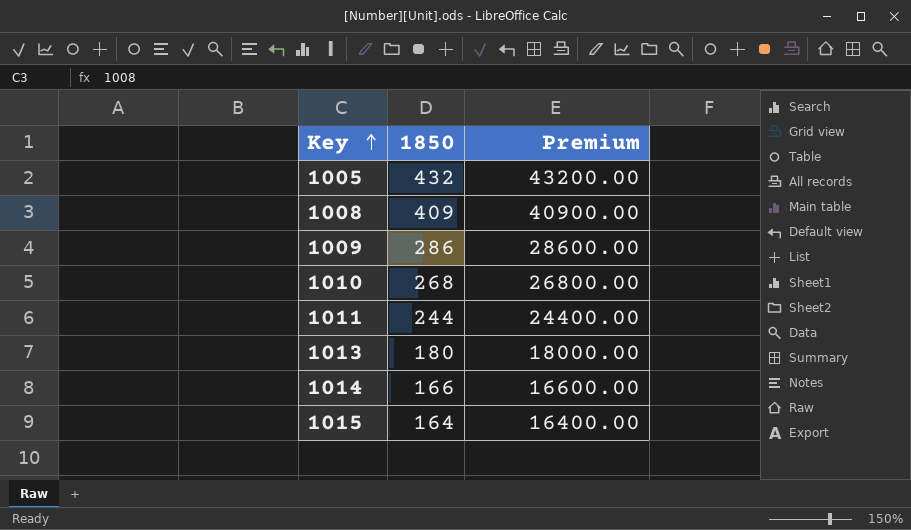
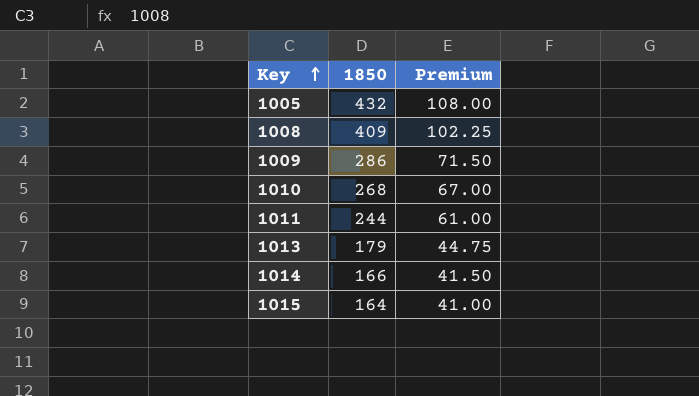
column Premium | formula: [1850] * 100 -> [1850] * 0.25
1013 | 1850: 180 -> 179

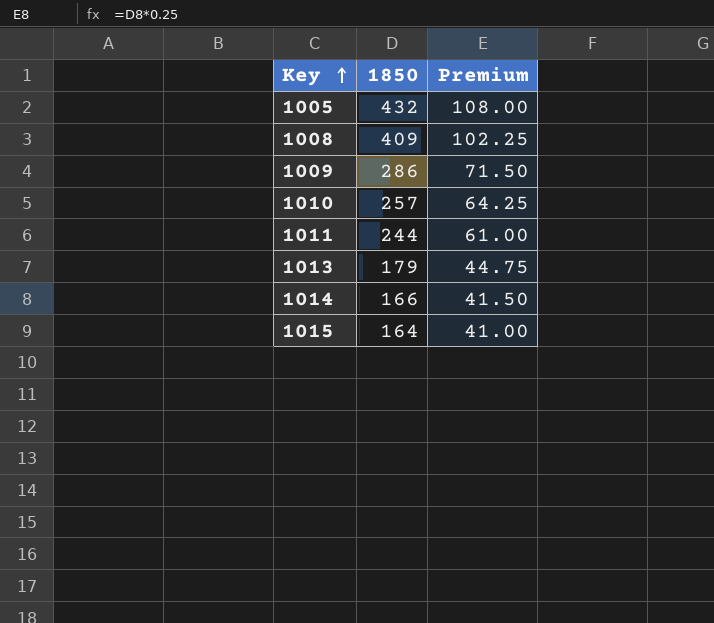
1010 | 1850: 268 -> 257
1010 | Premium: 67.00 -> 64.25

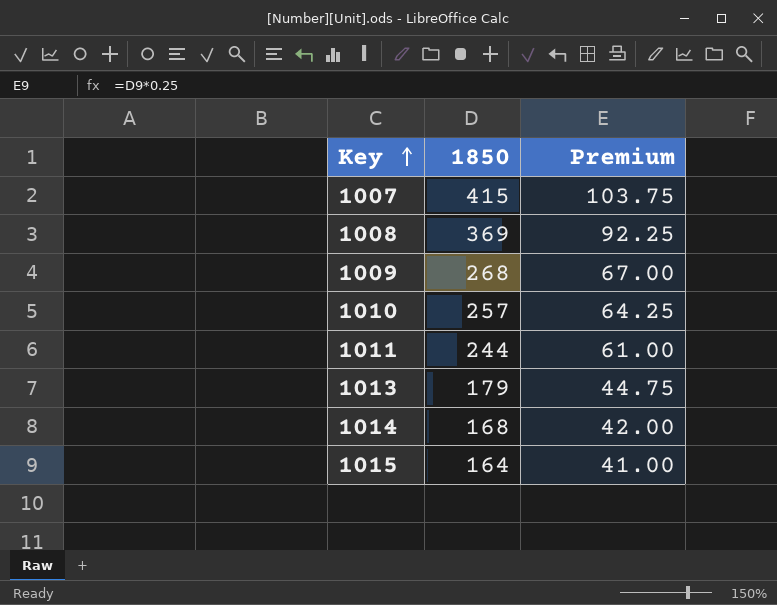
row 1005: 432 | 108.00 -> none
row 1007: none -> 415 | 103.75
1008 | 1850: 409 -> 369
1008 | Premium: 102.25 -> 92.25
1009 | 1850: 286 -> 268
1009 | Premium: 71.50 -> 67.00
1014 | 1850: 166 -> 168
1014 | Premium: 41.50 -> 42.00

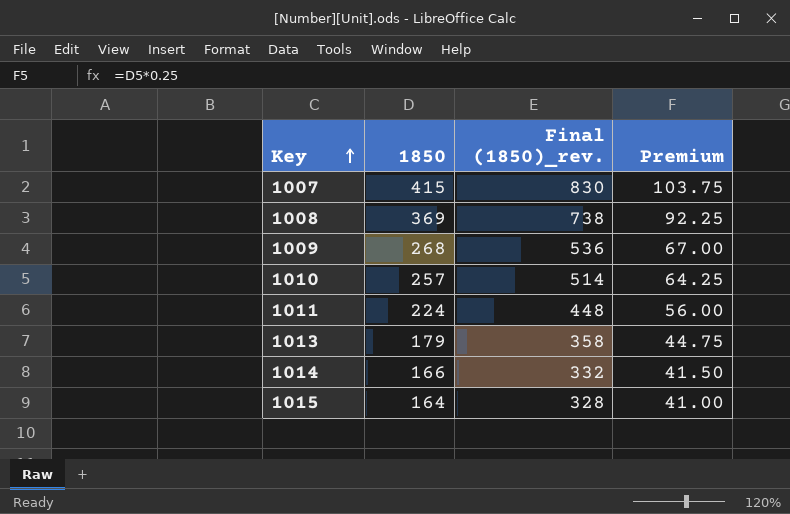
column Final (1850)_rev. | formula: none -> [1850] * 2
1011 | 1850: 244 -> 224
1011 | Premium: 61.00 -> 56.00
1014 | 1850: 168 -> 166
1014 | Premium: 42.00 -> 41.50

